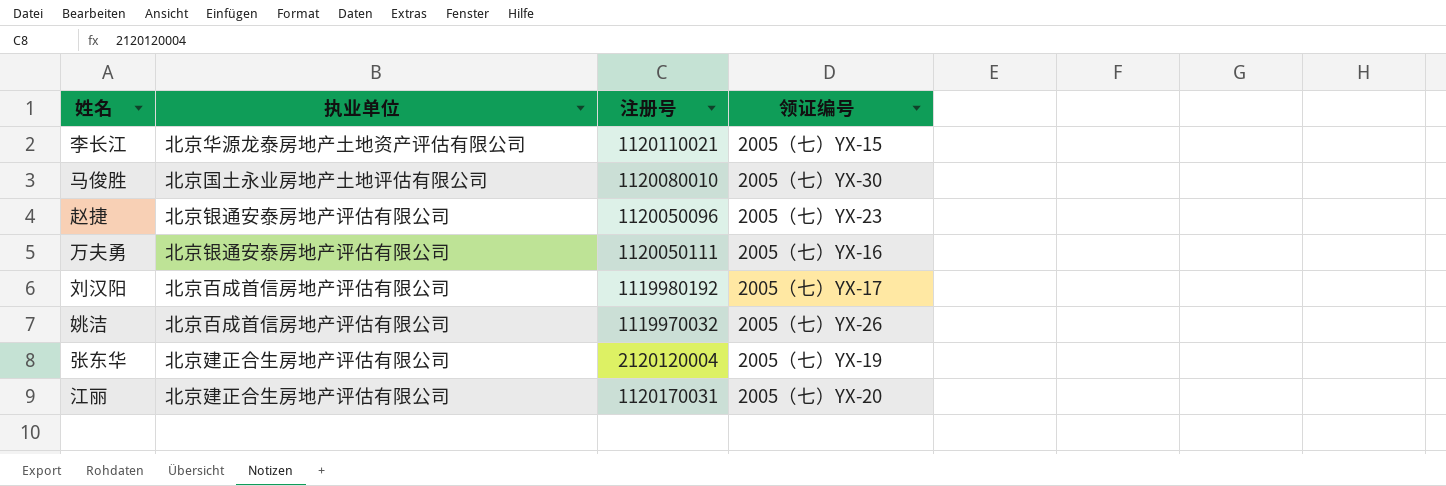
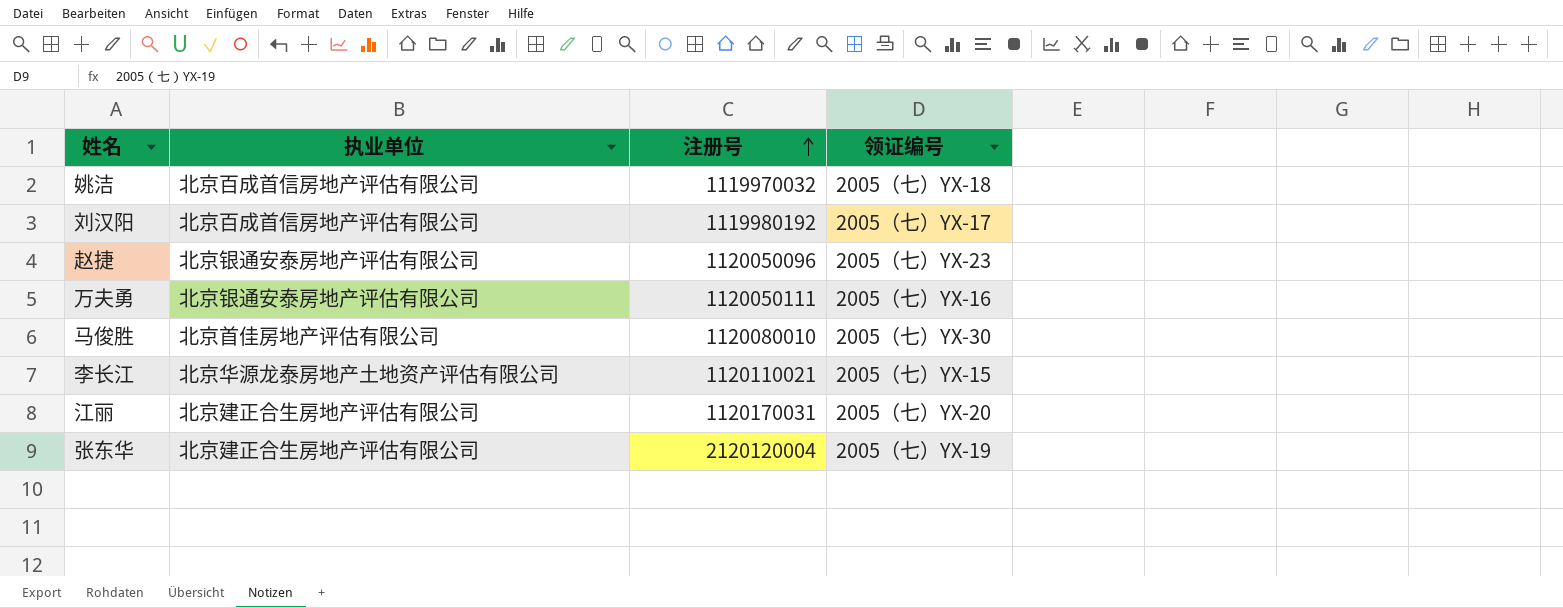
row order: none -> 注册号 ascending
姚洁 | 领证编号: 2005（七）YX-26 -> 2005（七）YX-18
马俊胜 | 执业单位: 北京国土永业房地产土地评估有限公司 -> 北京首佳房地产评估有限公司

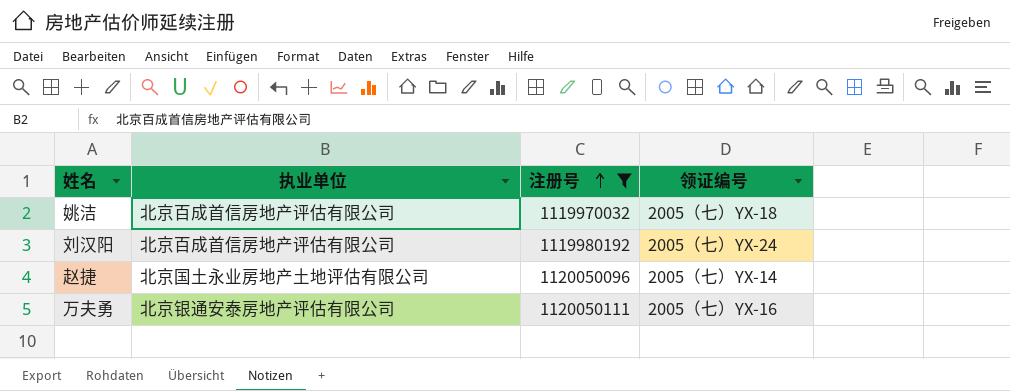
filter: none -> 注册号 <= 1120050111
刘汉阳 | 领证编号: 2005（七）YX-17 -> 2005（七）YX-24
赵捷 | 执业单位: 北京银通安泰房地产评估有限公司 -> 北京国土永业房地产土地评估有限公司
赵捷 | 领证编号: 2005（七）YX-23 -> 2005（七）YX-14

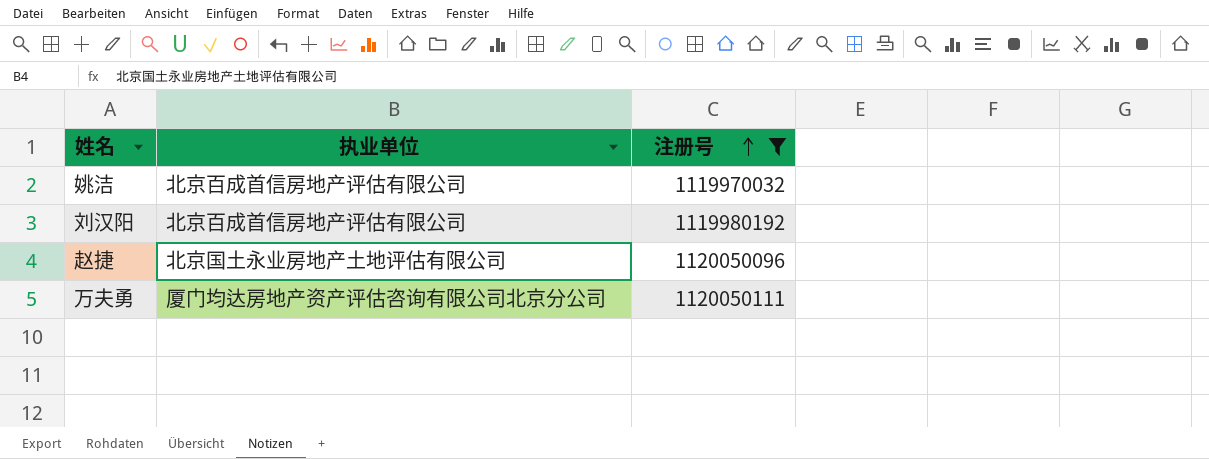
column 领证编号 | position: 4 -> none
万夫勇 | 执业单位: 北京银通安泰房地产评估有限公司 -> 厦门均达房地产资产评估咨询有限公司北京分公司

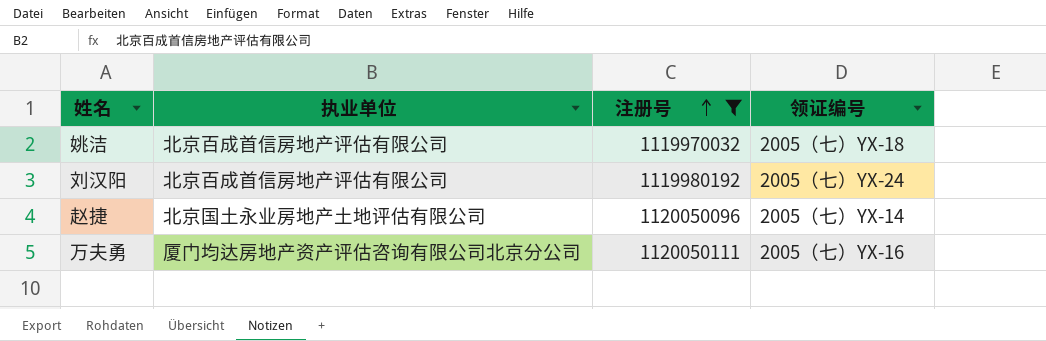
column 领证编号 | position: none -> 4

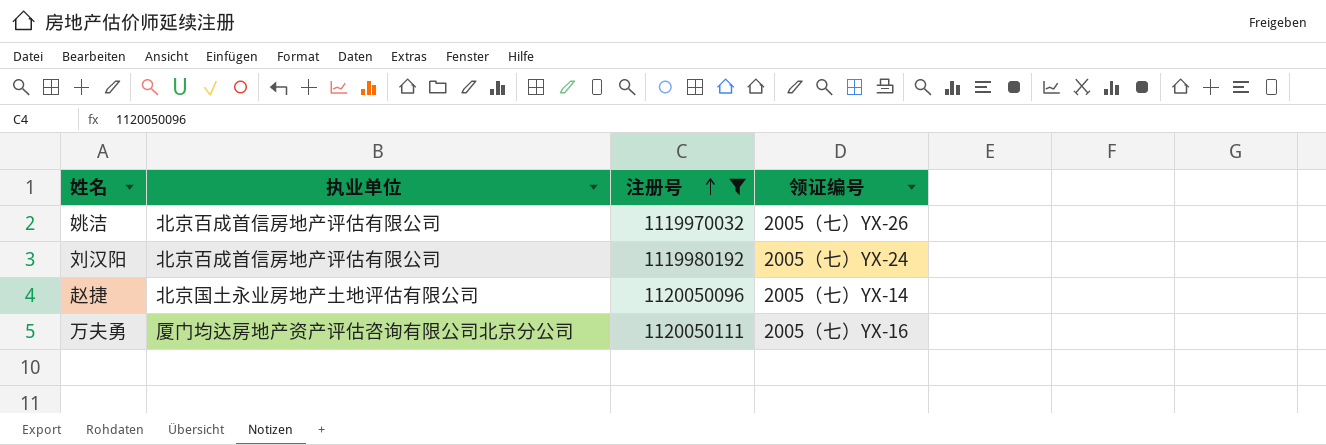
姚洁 | 领证编号: 2005（七）YX-18 -> 2005（七）YX-26

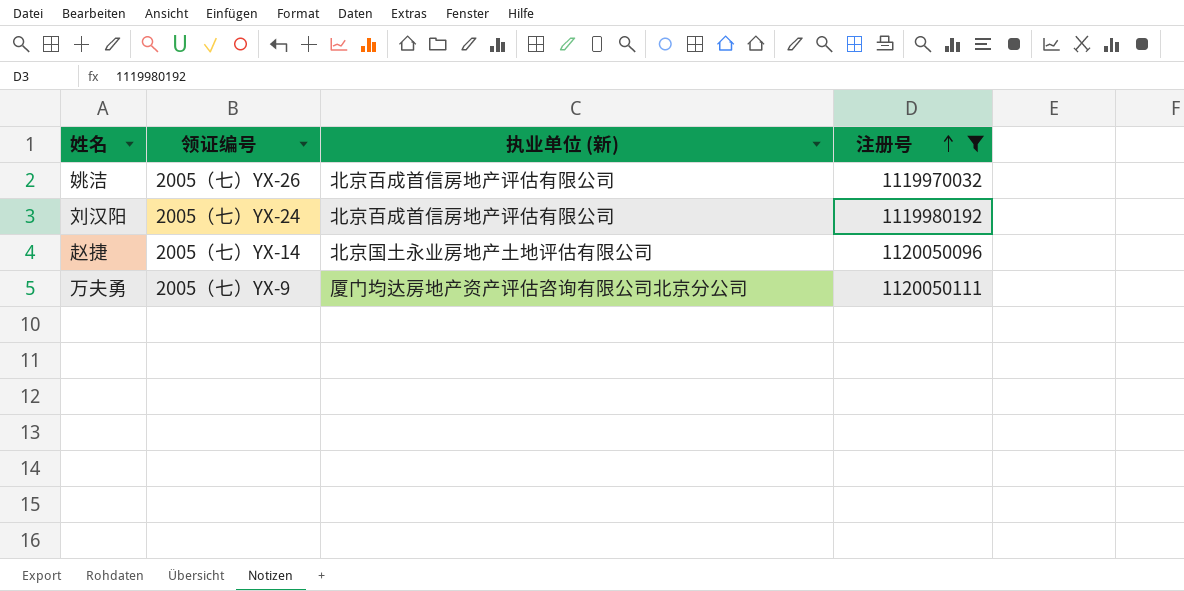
column 领证编号 | position: 4 -> 2
column name: 执业单位 -> 执业单位 (新)
万夫勇 | 领证编号: 2005（七）YX-16 -> 2005（七）YX-9

